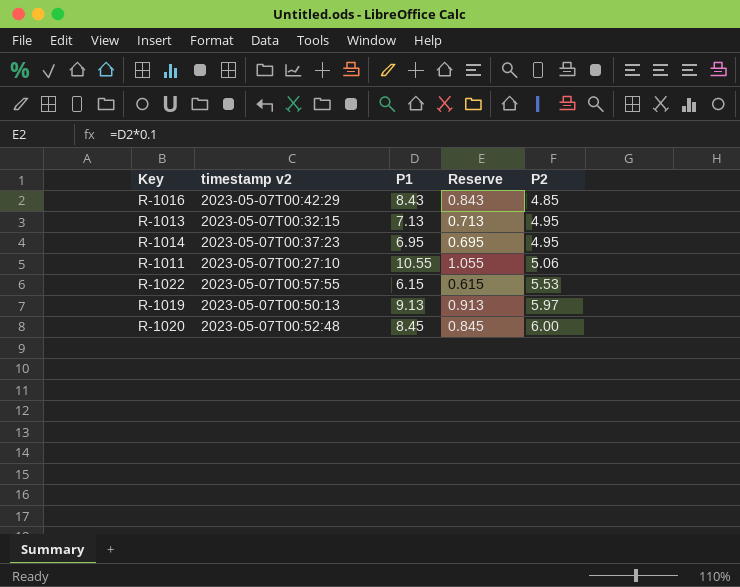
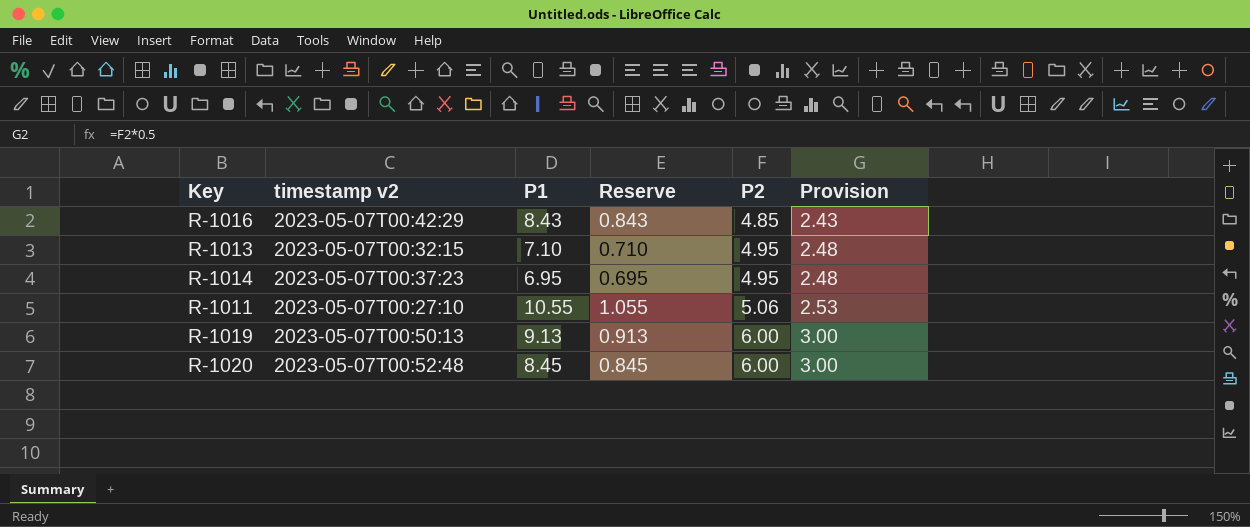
column Provision | formula: none -> [P2] * 0.5
row R-1022: 2023-05-07T00:57:55 | 6.15 | 0.615 | 5.53 -> none
R-1013 | P1: 7.13 -> 7.10
R-1013 | Reserve: 0.713 -> 0.710
R-1019 | P2: 5.97 -> 6.00

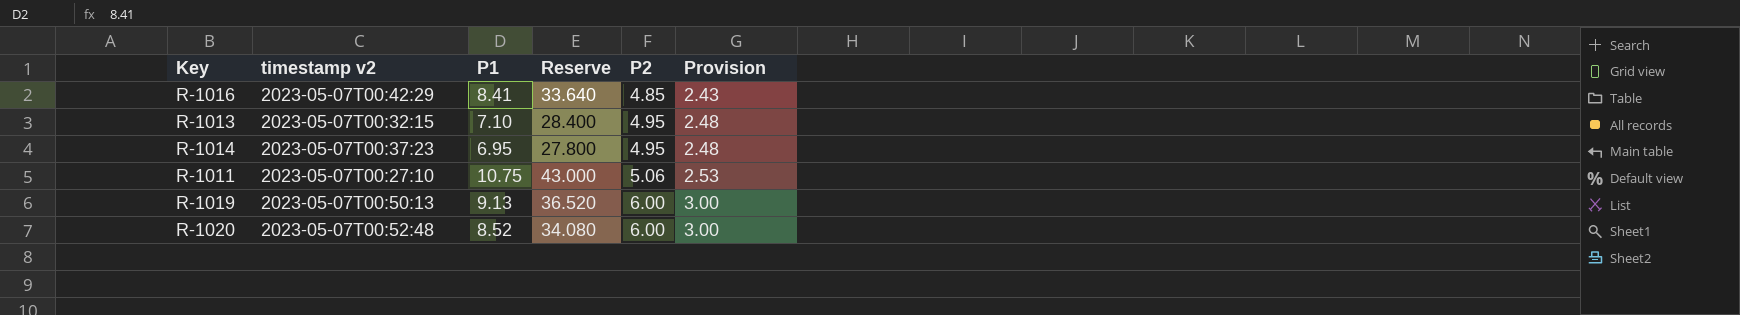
column Reserve | formula: [P1] * 0.1 -> [P1] * 4
R-1016 | P1: 8.43 -> 8.41
R-1011 | P1: 10.55 -> 10.75
R-1020 | P1: 8.45 -> 8.52

